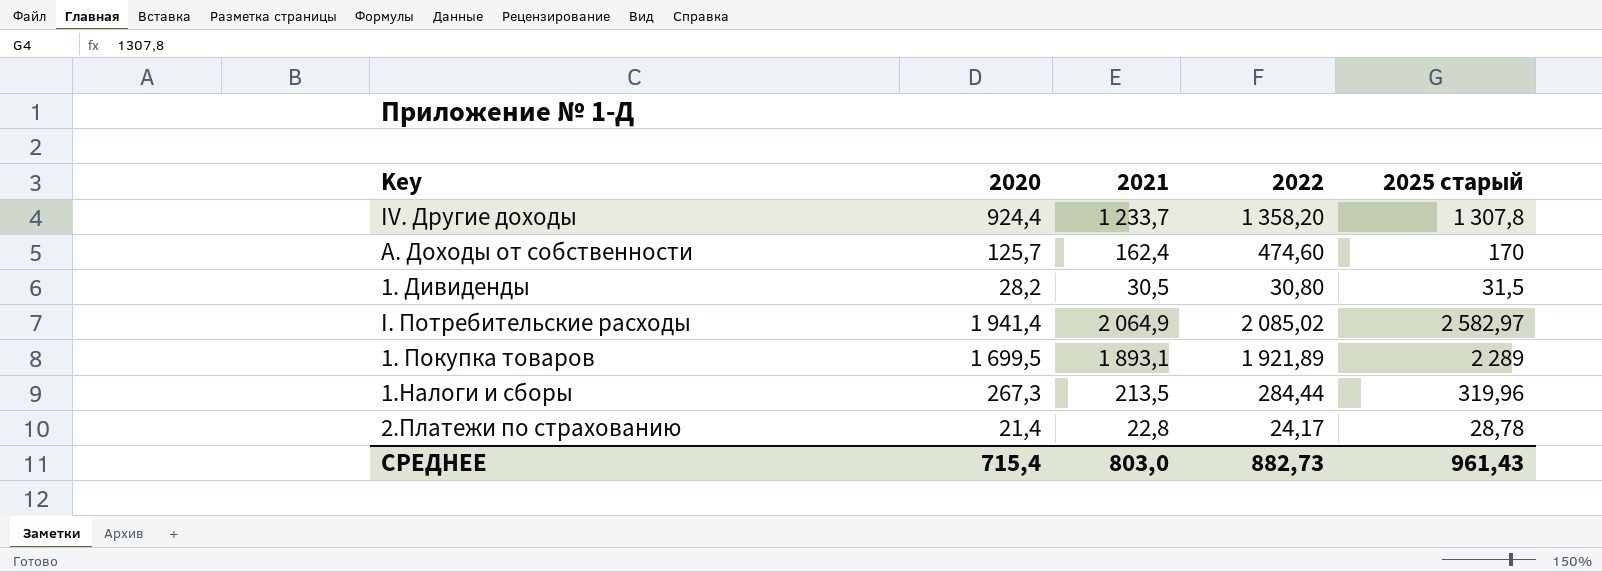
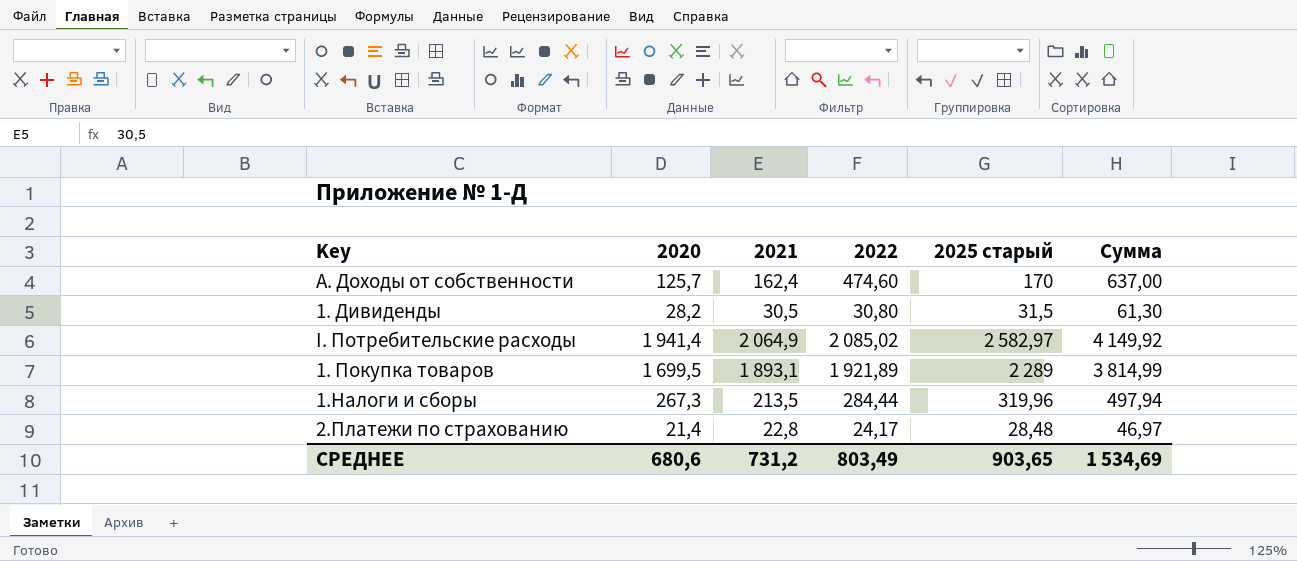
column Сумма | formula: none -> [2021] + [2022]
row IV. Другие доходы: 924,4 | 1 233,7 | 1 358,20 | 1 307,8 -> none
2.Платежи по страхованию | 2025 старый: 28,78 -> 28,48
СРЕДНЕЕ | 2020: 715,4 -> 680,6
СРЕДНЕЕ | 2021: 803,0 -> 731,2
СРЕДНЕЕ | 2022: 882,73 -> 803,49
СРЕДНЕЕ | 2025 старый: 961,43 -> 903,65

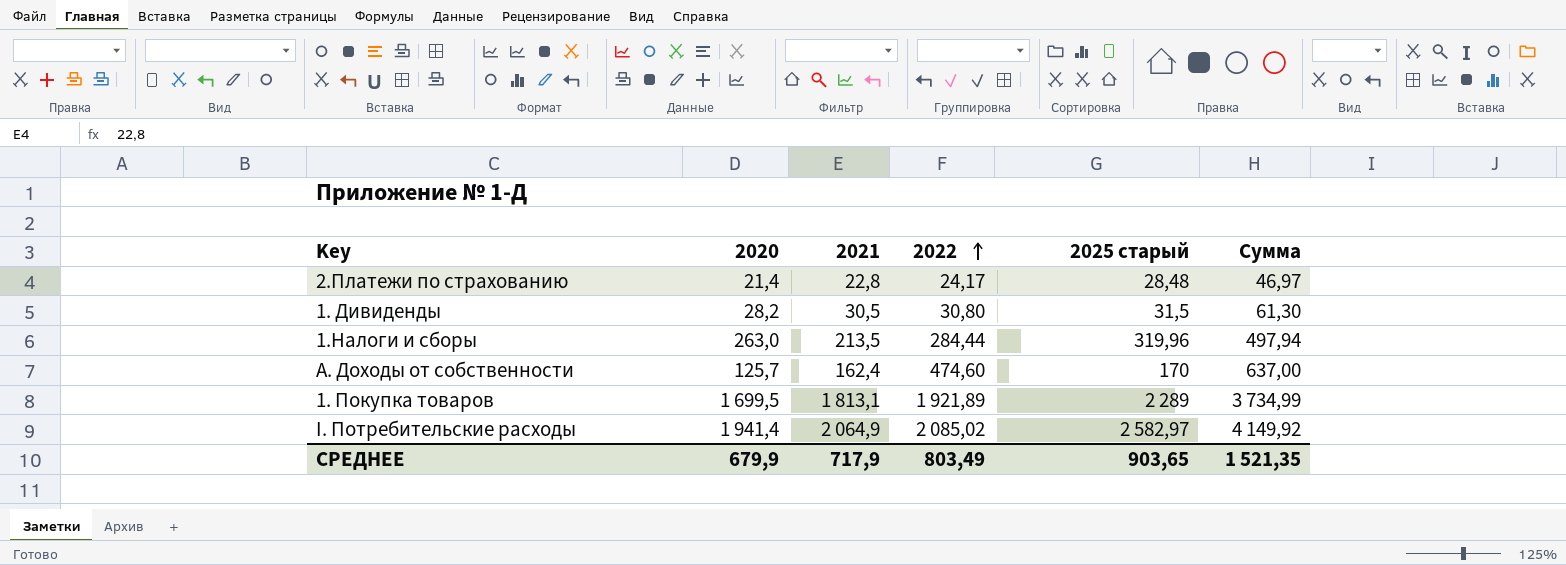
row order: none -> 2022 ascending
1.Налоги и сборы | 2020: 267,3 -> 263,0
1. Покупка товаров | 2021: 1 893,1 -> 1 813,1
1. Покупка товаров | Сумма: 3 814,99 -> 3 734,99
СРЕДНЕЕ | 2020: 680,6 -> 679,9
СРЕДНЕЕ | 2021: 731,2 -> 717,9
СРЕДНЕЕ | Сумма: 1 534,69 -> 1 521,35

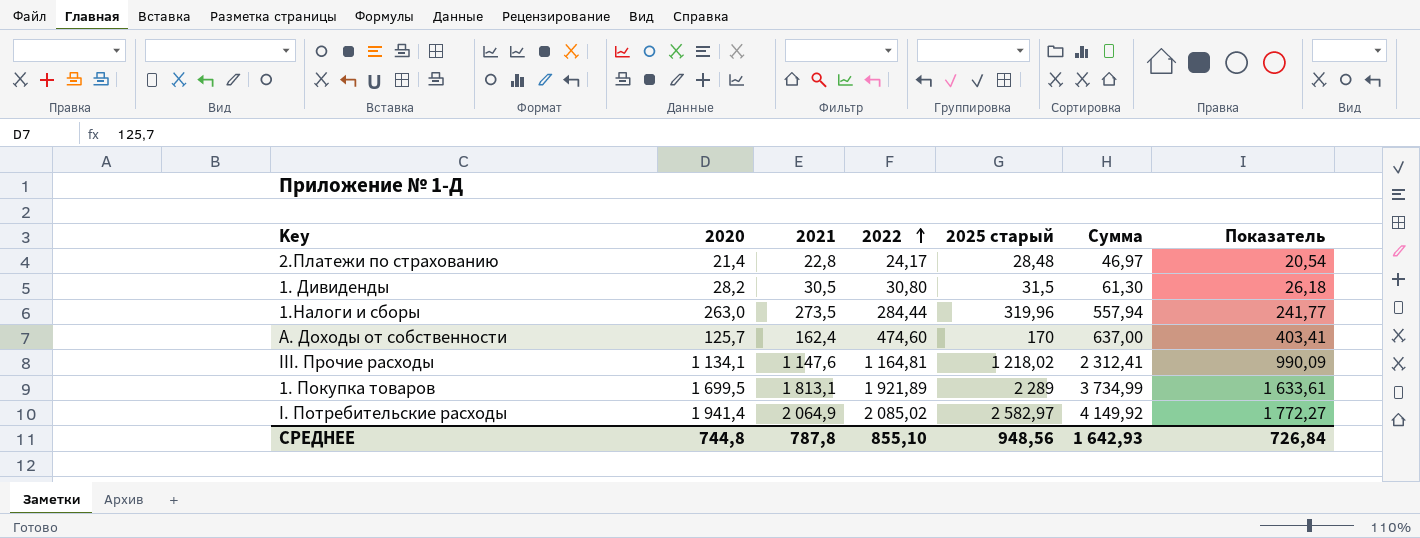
column Показатель | formula: none -> [2022] * 0,85
1.Налоги и сборы | 2021: 213,5 -> 273,5
1.Налоги и сборы | Сумма: 497,94 -> 557,94
row III. Прочие расходы: none -> 1 134,1 | 1 147,6 | 1 164,81 | 1 218,02 | 2 312,41 | 990,09
СРЕДНЕЕ | 2020: 679,9 -> 744,8
СРЕДНЕЕ | 2021: 717,9 -> 787,8
СРЕДНЕЕ | 2022: 803,49 -> 855,10
СРЕДНЕЕ | 2025 старый: 903,65 -> 948,56
СРЕДНЕЕ | Сумма: 1 521,35 -> 1 642,93

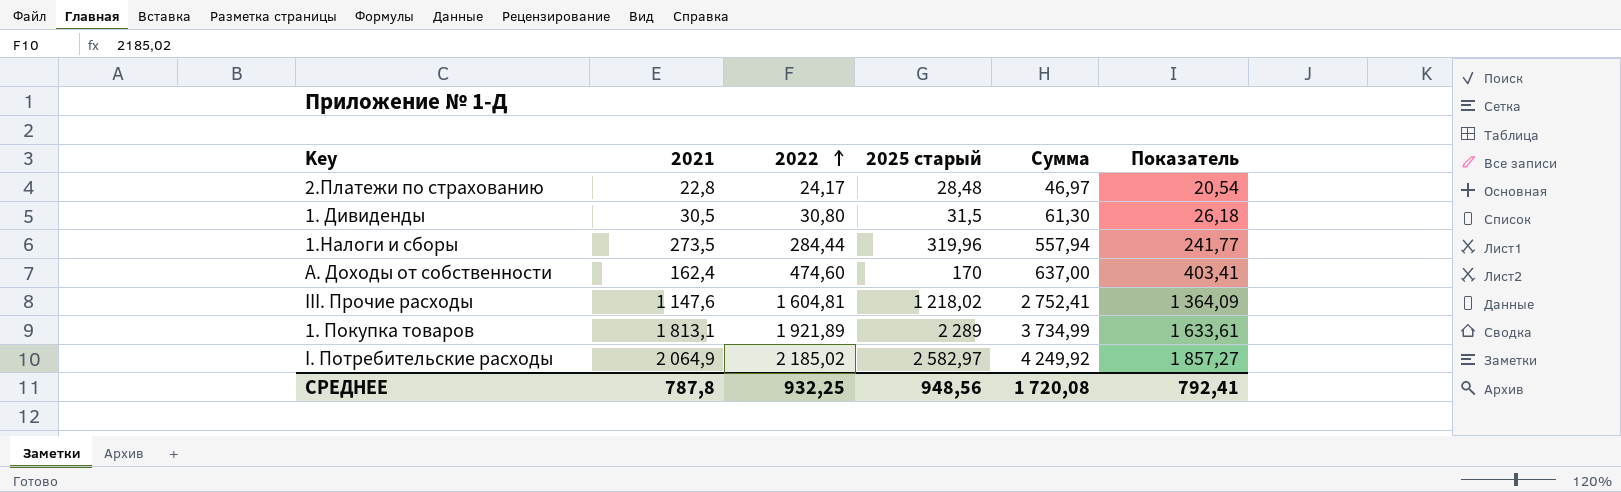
column 2020 | position: 2 -> none
III. Прочие расходы | 2022: 1 164,81 -> 1 604,81
III. Прочие расходы | Сумма: 2 312,41 -> 2 752,41
III. Прочие расходы | Показатель: 990,09 -> 1 364,09
I. Потребительские расходы | 2022: 2 085,02 -> 2 185,02
I. Потребительские расходы | Сумма: 4 149,92 -> 4 249,92
I. Потребительские расходы | Показатель: 1 772,27 -> 1 857,27
СРЕДНЕЕ | 2022: 855,10 -> 932,25
СРЕДНЕЕ | Сумма: 1 642,93 -> 1 720,08
СРЕДНЕЕ | Показатель: 726,84 -> 792,41

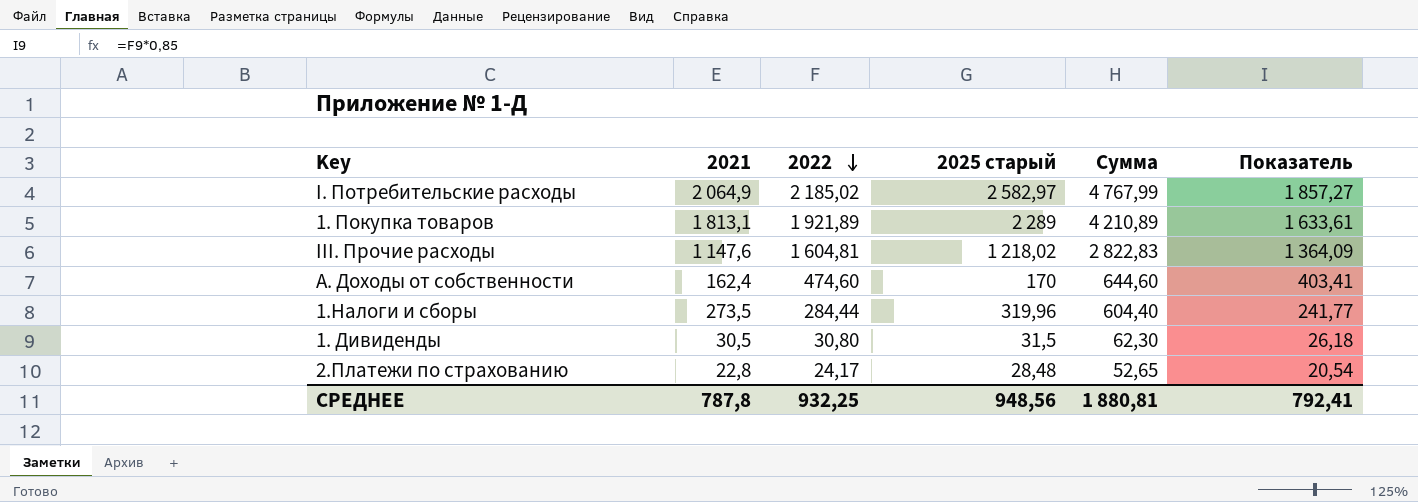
row order: 2022 ascending -> 2022 descending
column Сумма | formula: [2021] + [2022] -> [2022] + [2025 старый]
СРЕДНЕЕ | Сумма: 1 720,08 -> 1 880,81

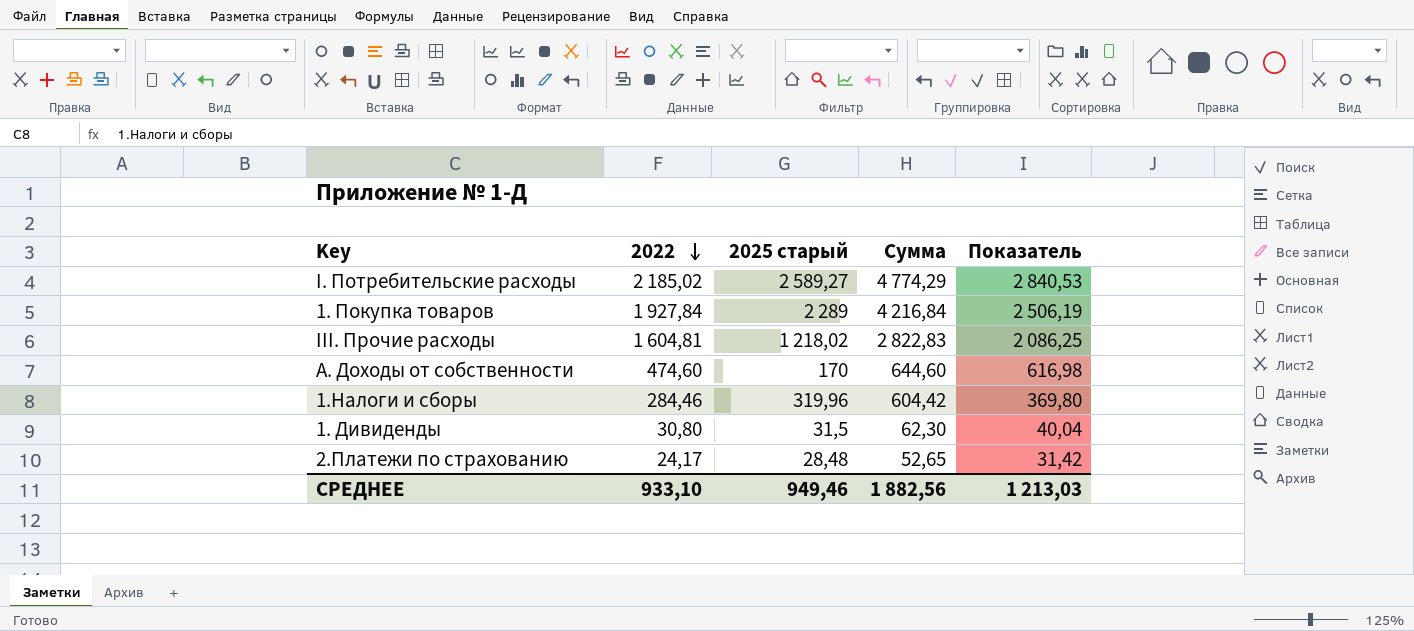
column 2021 | position: 2 -> none
column Показатель | formula: [2022] * 0,85 -> [2022] * 1,3
I. Потребительские расходы | 2025 старый: 2 582,97 -> 2 589,27
I. Потребительские расходы | Сумма: 4 767,99 -> 4 774,29
1. Покупка товаров | 2022: 1 921,89 -> 1 927,84
1. Покупка товаров | Сумма: 4 210,89 -> 4 216,84
1.Налоги и сборы | 2022: 284,44 -> 284,46
1.Налоги и сборы | Сумма: 604,40 -> 604,42
СРЕДНЕЕ | 2022: 932,25 -> 933,10
СРЕДНЕЕ | 2025 старый: 948,56 -> 949,46
СРЕДНЕЕ | Сумма: 1 880,81 -> 1 882,56
СРЕДНЕЕ | Показатель: 792,41 -> 1 213,03

